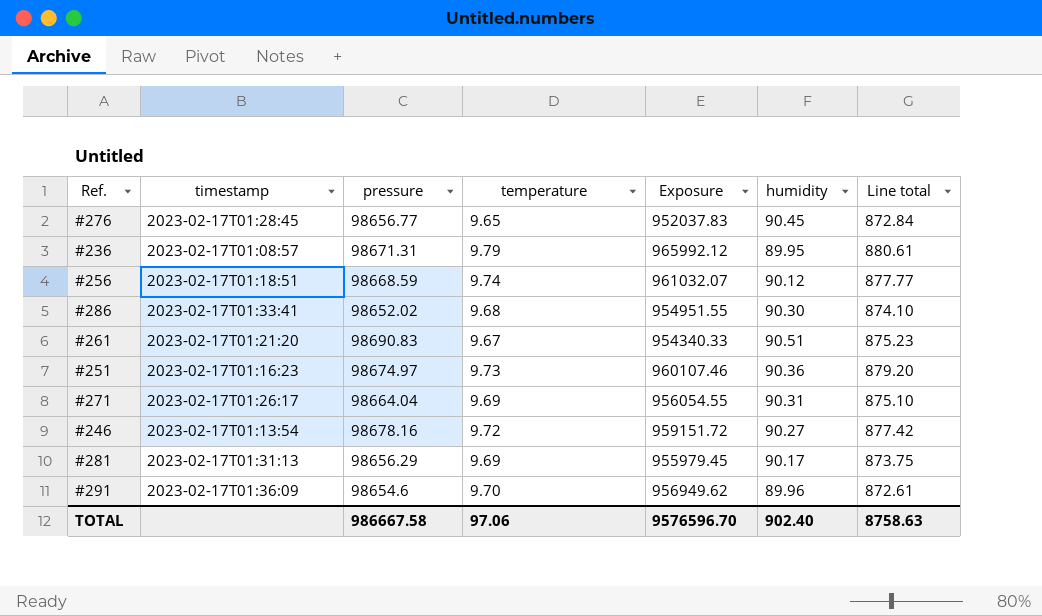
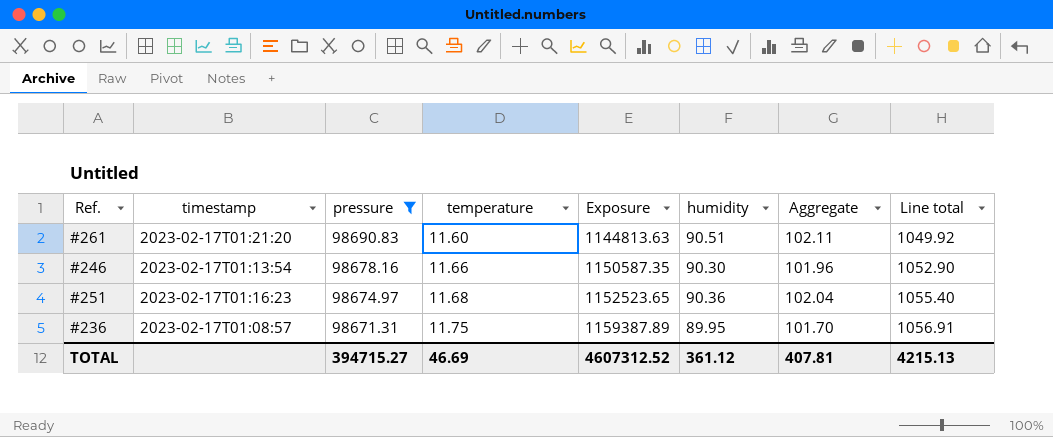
filter: none -> pressure >= 98671.31
row order: none -> pressure descending
column Aggregate | formula: none -> [temperature] + [humidity]
#261 | temperature: 9.67 -> 11.60
#261 | Exposure: 954340.33 -> 1144813.63
#261 | Line total: 875.23 -> 1049.92
#246 | temperature: 9.72 -> 11.66
#246 | Exposure: 959151.72 -> 1150587.35
#246 | humidity: 90.27 -> 90.30
#246 | Line total: 877.42 -> 1052.90
#251 | temperature: 9.73 -> 11.68
#251 | Exposure: 960107.46 -> 1152523.65
#251 | Line total: 879.20 -> 1055.40
#236 | temperature: 9.79 -> 11.75
#236 | Exposure: 965992.12 -> 1159387.89
#236 | Line total: 880.61 -> 1056.91
TOTAL | pressure: 986667.58 -> 394715.27
TOTAL | temperature: 97.06 -> 46.69
TOTAL | Exposure: 9576596.70 -> 4607312.52
TOTAL | humidity: 902.40 -> 361.12
TOTAL | Line total: 8758.63 -> 4215.13

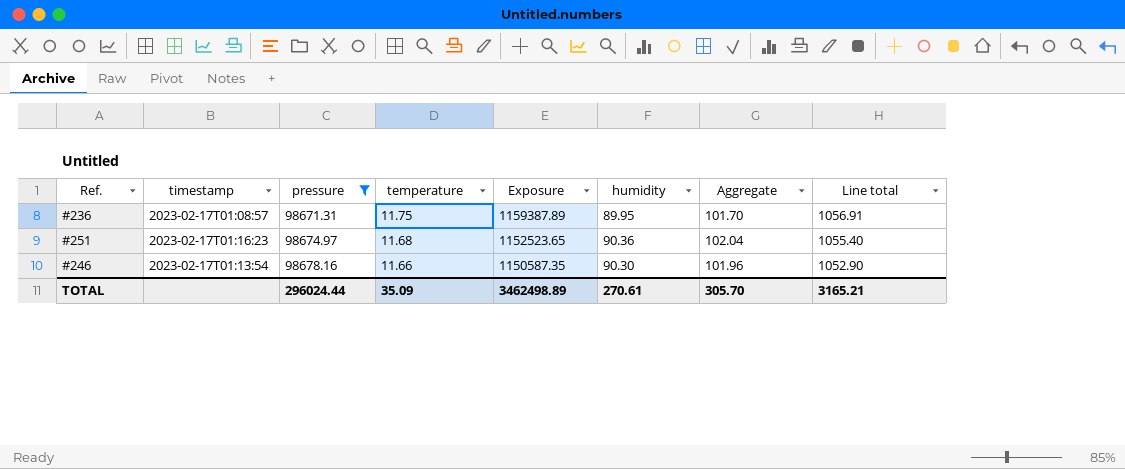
row order: pressure descending -> pressure ascending
row #261: 2023-02-17T01:21:20 | 98690.83 | 11.60 | 1144813.63 | 90.51 | 102.11 | 1049.92 -> none
TOTAL | pressure: 394715.27 -> 296024.44
TOTAL | temperature: 46.69 -> 35.09
TOTAL | Exposure: 4607312.52 -> 3462498.89
TOTAL | humidity: 361.12 -> 270.61
TOTAL | Aggregate: 407.81 -> 305.70
TOTAL | Line total: 4215.13 -> 3165.21

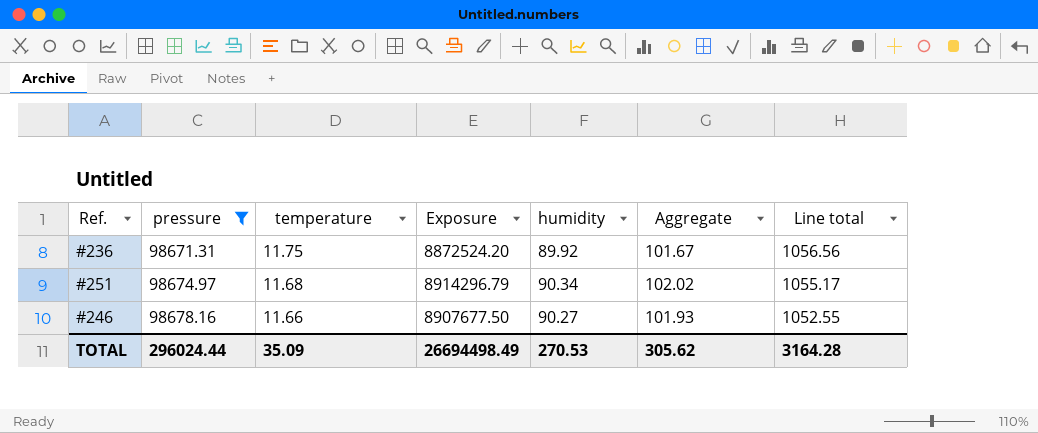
column timestamp | position: 2 -> none
column Exposure | formula: [pressure] * [temperature] -> [pressure] * [humidity]
#236 | humidity: 89.95 -> 89.92
#236 | Aggregate: 101.70 -> 101.67
#236 | Line total: 1056.91 -> 1056.56
#251 | humidity: 90.36 -> 90.34
#251 | Aggregate: 102.04 -> 102.02
#251 | Line total: 1055.40 -> 1055.17
#246 | humidity: 90.30 -> 90.27
#246 | Aggregate: 101.96 -> 101.93
#246 | Line total: 1052.90 -> 1052.55
TOTAL | Exposure: 3462498.89 -> 26694498.49
TOTAL | humidity: 270.61 -> 270.53
TOTAL | Aggregate: 305.70 -> 305.62
TOTAL | Line total: 3165.21 -> 3164.28

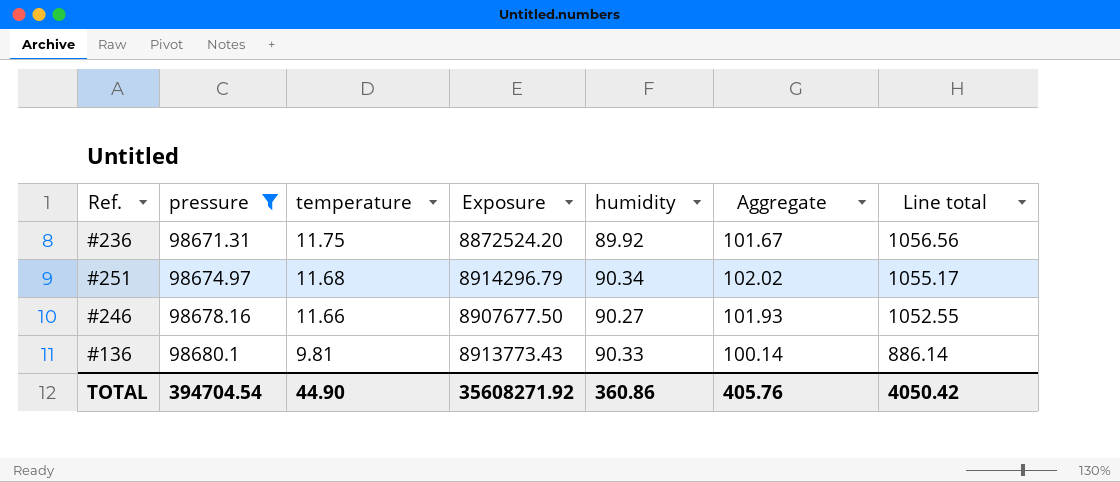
row #136: none -> 98680.1 | 9.81 | 8913773.43 | 90.33 | 100.14 | 886.14
TOTAL | pressure: 296024.44 -> 394704.54
TOTAL | temperature: 35.09 -> 44.90
TOTAL | Exposure: 26694498.49 -> 35608271.92
TOTAL | humidity: 270.53 -> 360.86
TOTAL | Aggregate: 305.62 -> 405.76
TOTAL | Line total: 3164.28 -> 4050.42

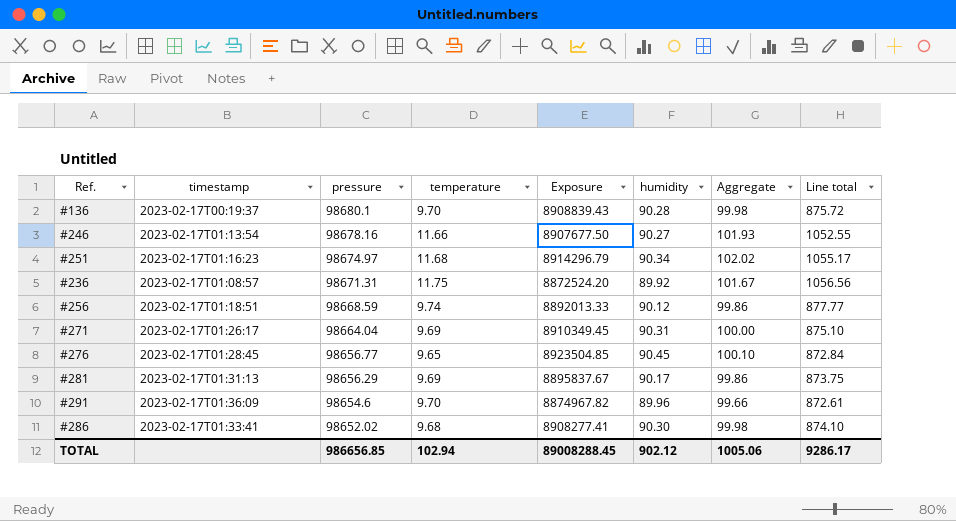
filter: pressure >= 98671.31 -> none
row order: pressure ascending -> pressure descending
column timestamp | position: none -> 2
#136 | temperature: 9.81 -> 9.70
#136 | Exposure: 8913773.43 -> 8908839.43
#136 | humidity: 90.33 -> 90.28
#136 | Aggregate: 100.14 -> 99.98
#136 | Line total: 886.14 -> 875.72
TOTAL | pressure: 394704.54 -> 986656.85
TOTAL | temperature: 44.90 -> 102.94
TOTAL | Exposure: 35608271.92 -> 89008288.45
TOTAL | humidity: 360.86 -> 902.12
TOTAL | Aggregate: 405.76 -> 1005.06
TOTAL | Line total: 4050.42 -> 9286.17

